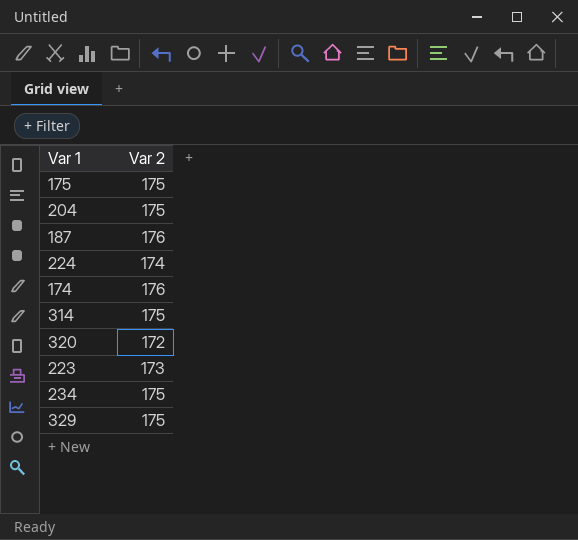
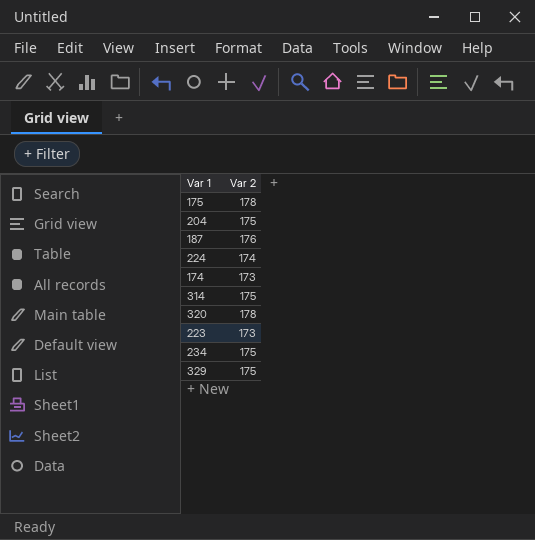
175 | Var 2: 175 -> 178
174 | Var 2: 176 -> 173
320 | Var 2: 172 -> 178

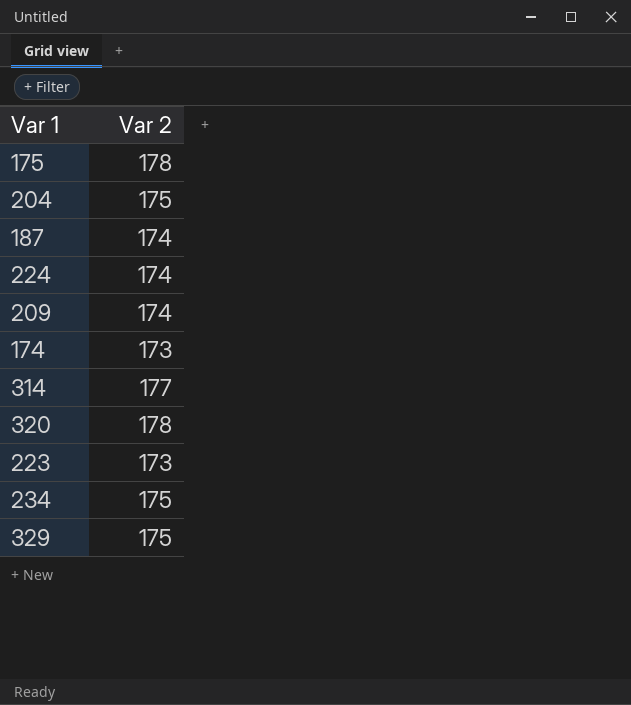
187 | Var 2: 176 -> 174
row 209: none -> 174
314 | Var 2: 175 -> 177

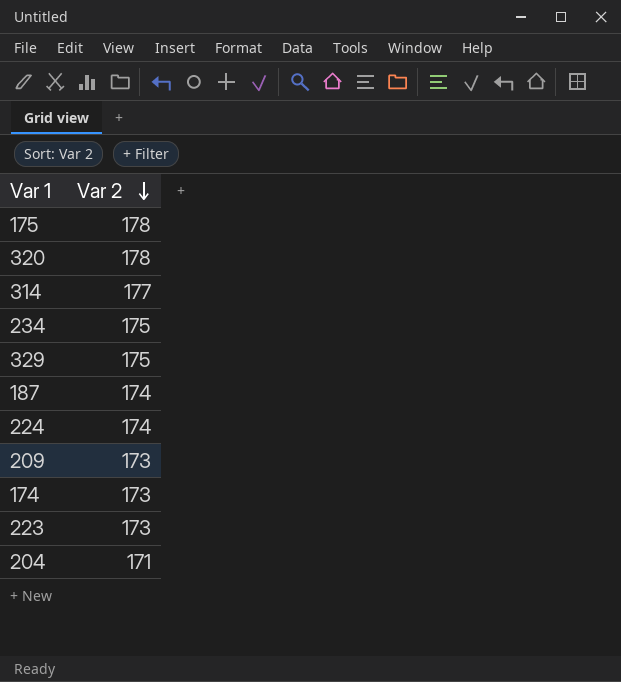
row order: none -> Var 2 descending
209 | Var 2: 174 -> 173
204 | Var 2: 175 -> 171

